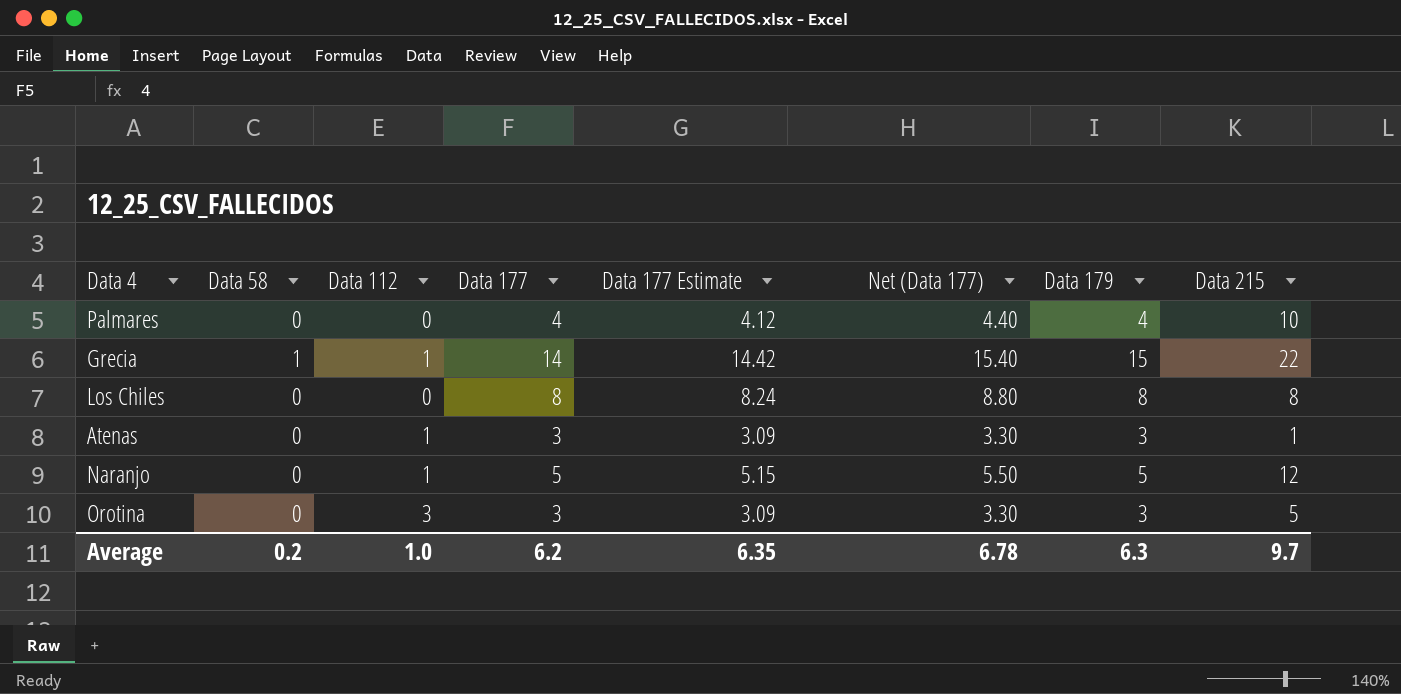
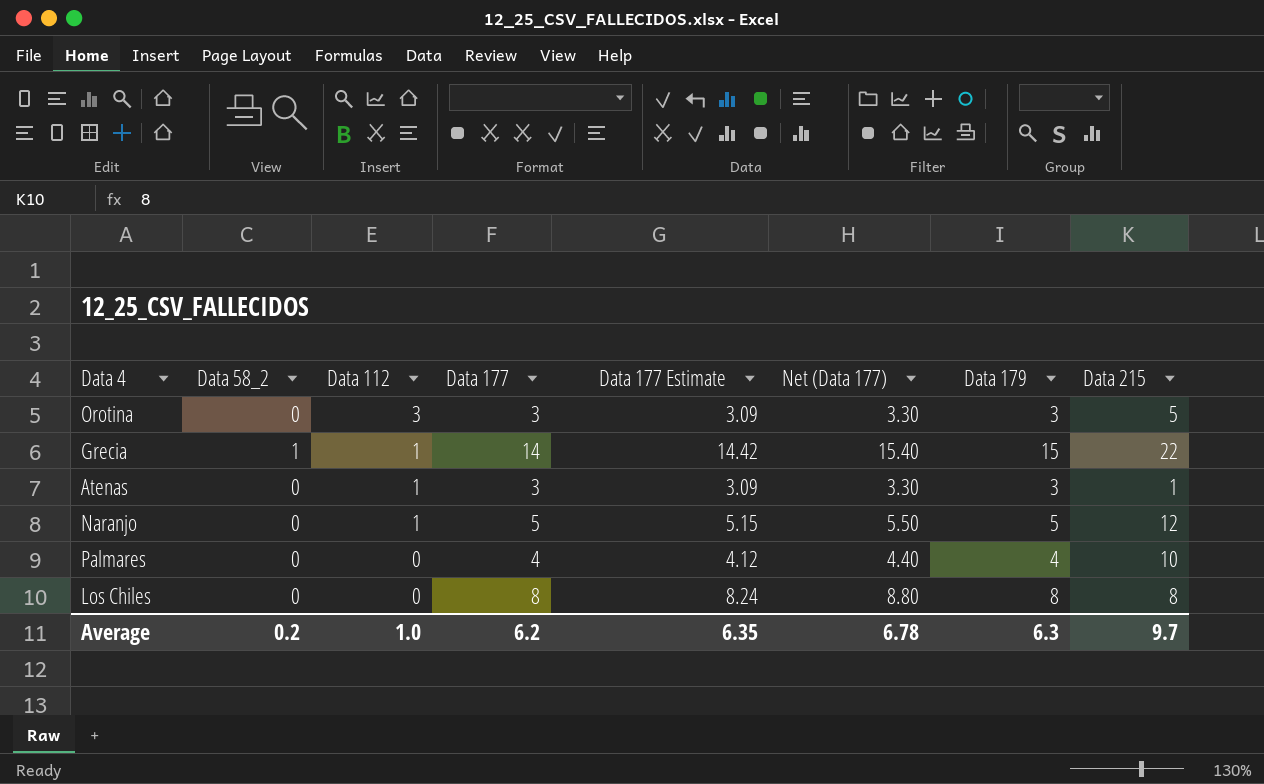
row order: none -> Data 112 descending
column name: Data 58 -> Data 58_2

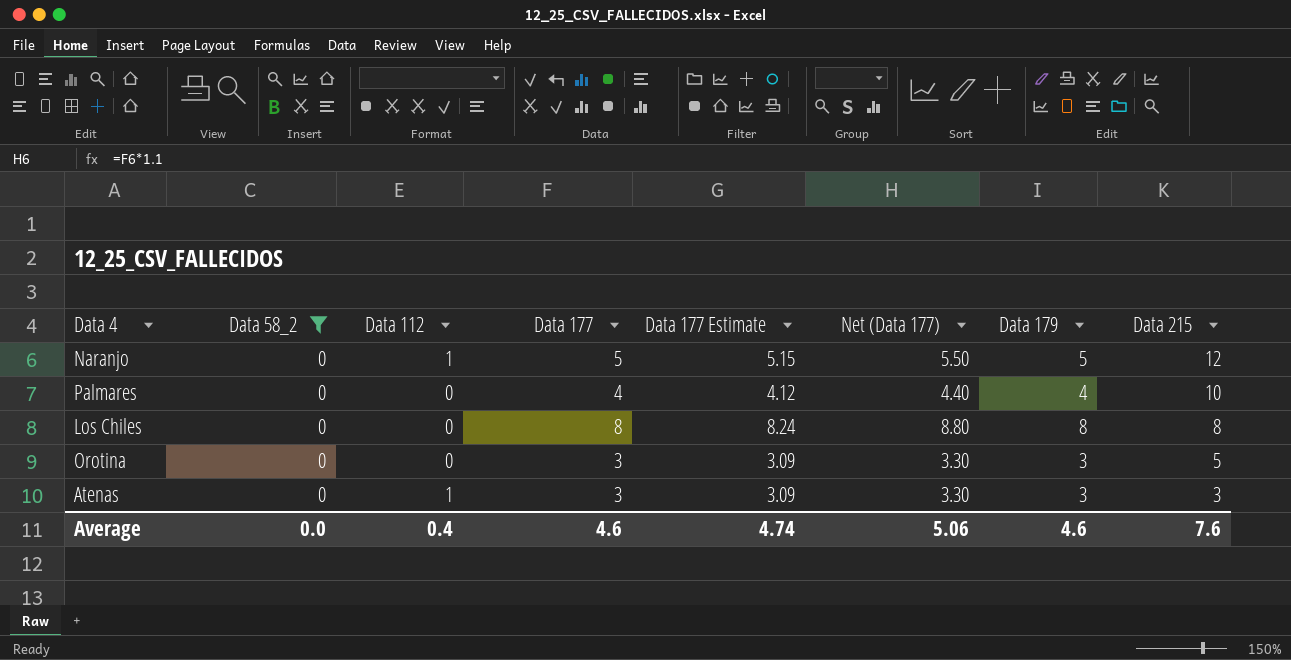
filter: none -> Data 58_2 = 0
row order: Data 112 descending -> Data 215 descending
Orotina | Data 112: 3 -> 0
Atenas | Data 215: 1 -> 3
Average | Data 58_2: 0.2 -> 0.0
Average | Data 112: 1.0 -> 0.4
Average | Data 177: 6.2 -> 4.6
Average | Data 177 Estimate: 6.35 -> 4.74
Average | Net (Data 177): 6.78 -> 5.06
Average | Data 179: 6.3 -> 4.6
Average | Data 215: 9.7 -> 7.6

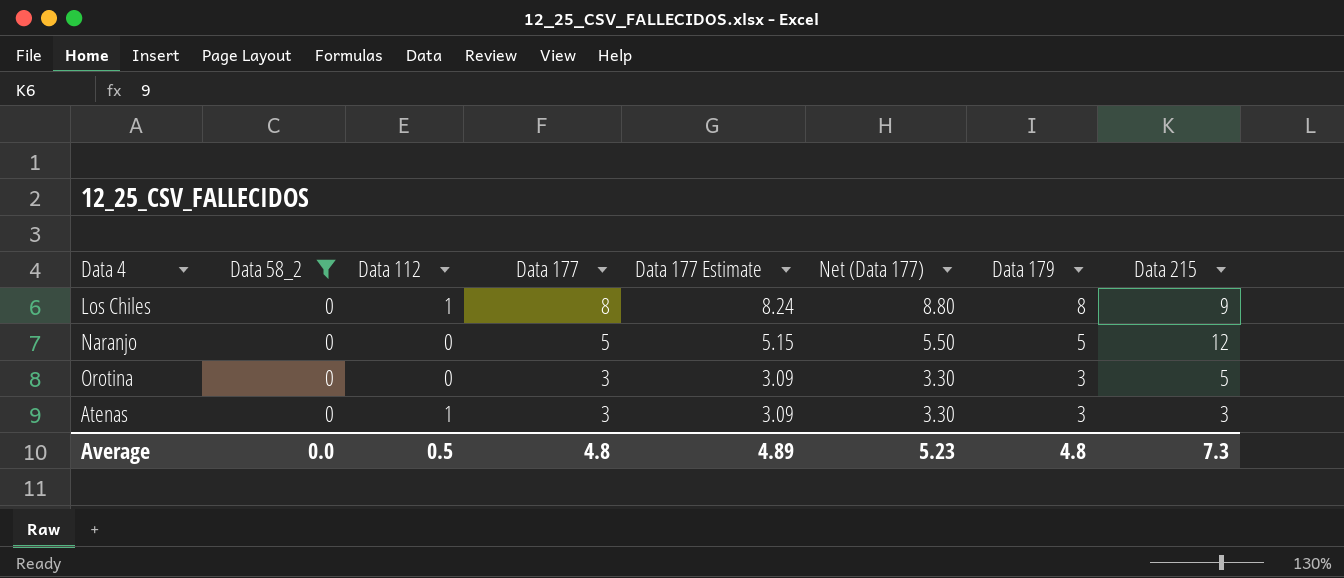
row order: Data 215 descending -> Data 177 descending
row Palmares: 0 | 0 | 4 | 4.12 | 4.40 | 4 | 10 -> none
Los Chiles | Data 112: 0 -> 1
Los Chiles | Data 215: 8 -> 9
Naranjo | Data 112: 1 -> 0
Average | Data 112: 0.4 -> 0.5
Average | Data 177: 4.6 -> 4.8
Average | Data 177 Estimate: 4.74 -> 4.89
Average | Net (Data 177): 5.06 -> 5.23
Average | Data 179: 4.6 -> 4.8
Average | Data 215: 7.6 -> 7.3

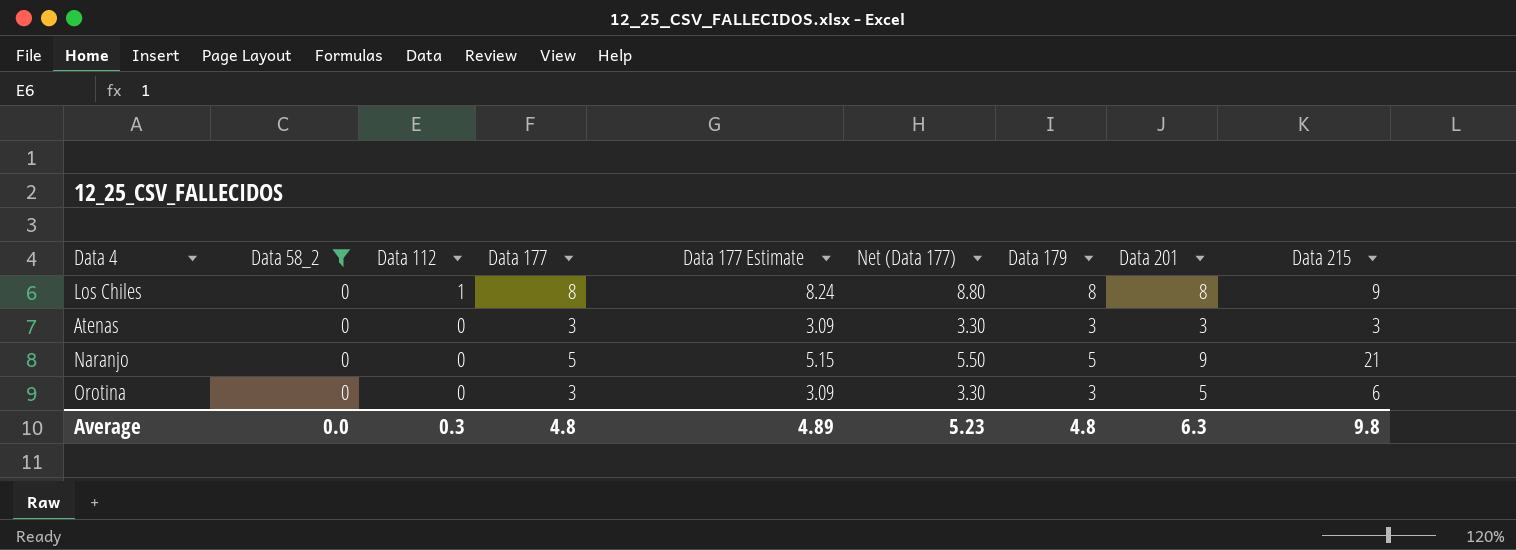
row order: Data 177 descending -> Data 112 descending
column Data 201 | position: none -> 8
Atenas | Data 112: 1 -> 0
Naranjo | Data 215: 12 -> 21
Orotina | Data 215: 5 -> 6
Average | Data 112: 0.5 -> 0.3
Average | Data 215: 7.3 -> 9.8

